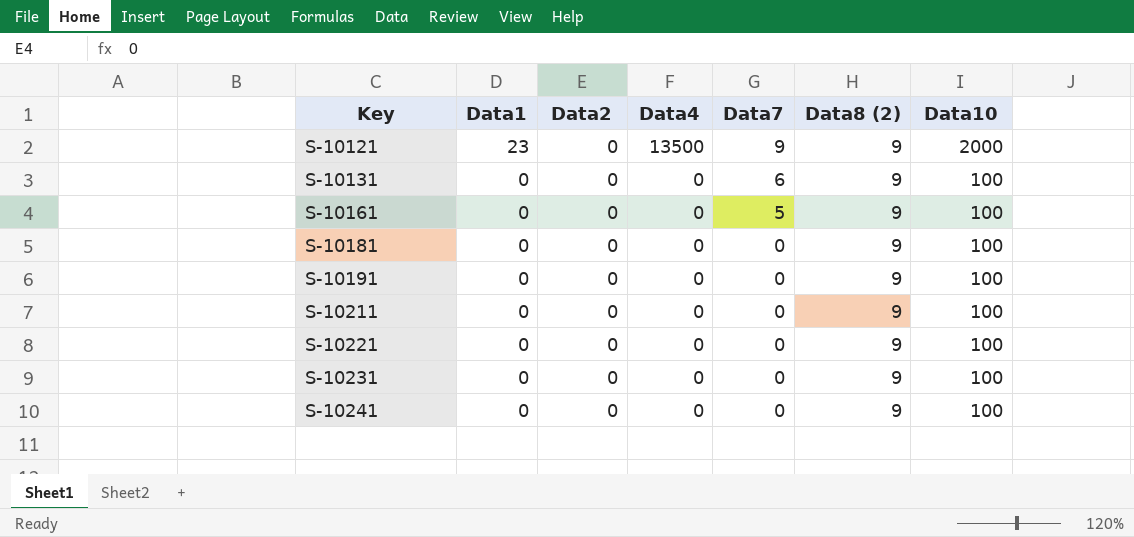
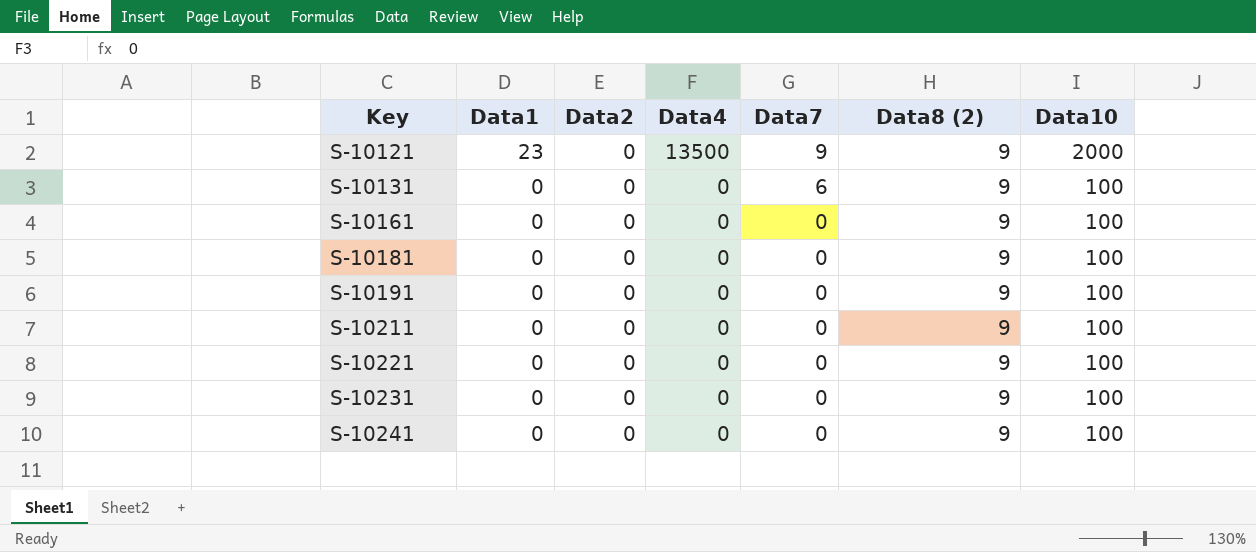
S-10161 | Data7: 5 -> 0

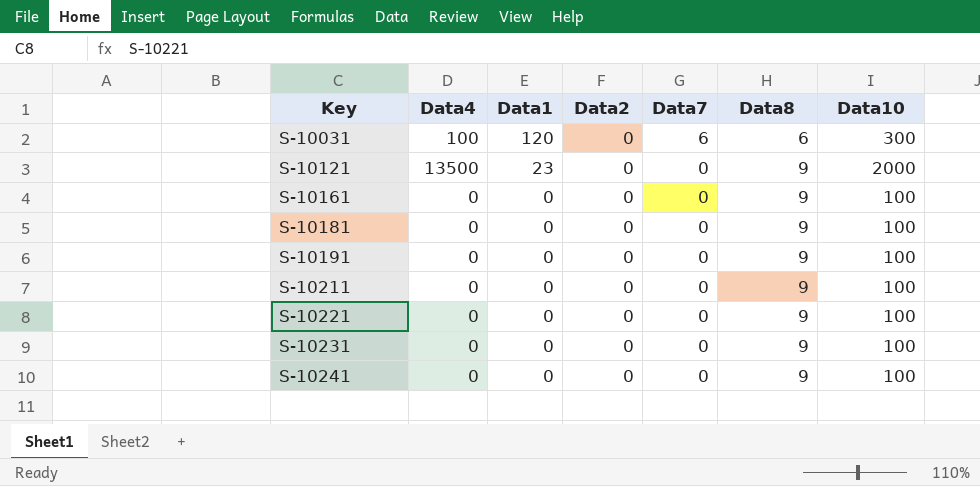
column Data4 | position: 4 -> 2
column name: Data8 (2) -> Data8
row S-10131: 0 | 0 | 0 | 6 | 9 | 100 -> none
row S-10031: none -> 100 | 120 | 0 | 6 | 6 | 300
S-10121 | Data7: 9 -> 0

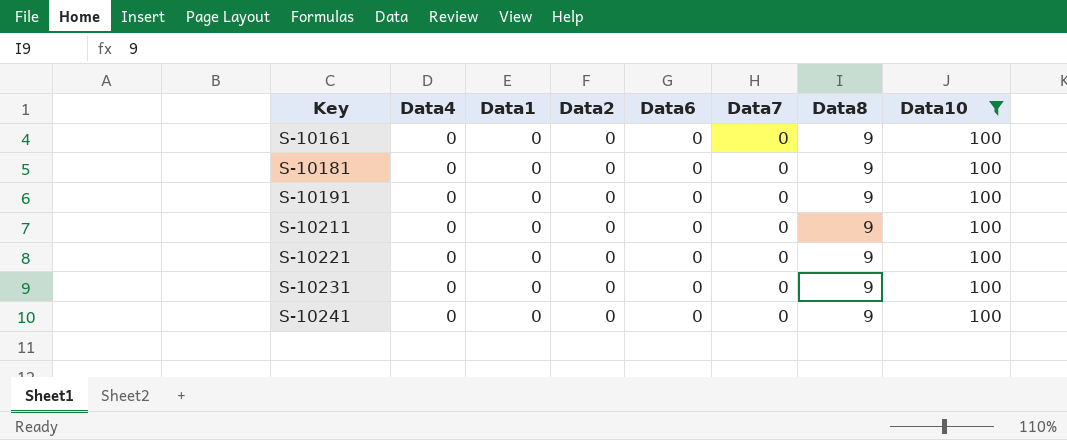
filter: none -> Data10 = 100
column Data6 | position: none -> 5

